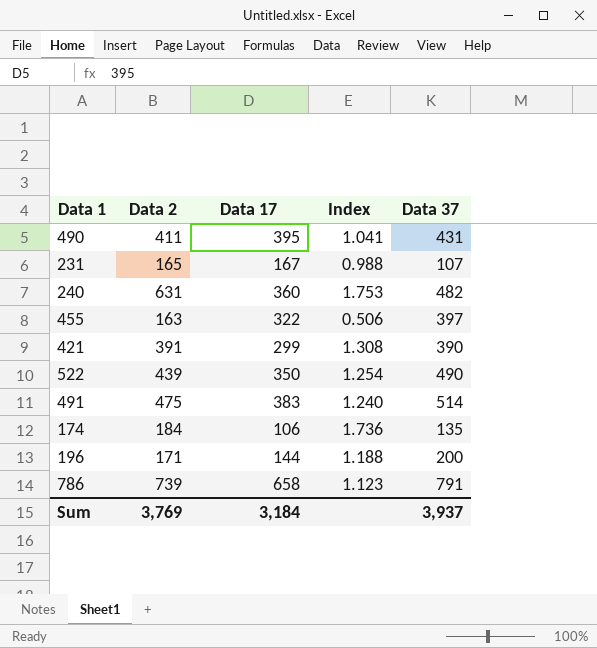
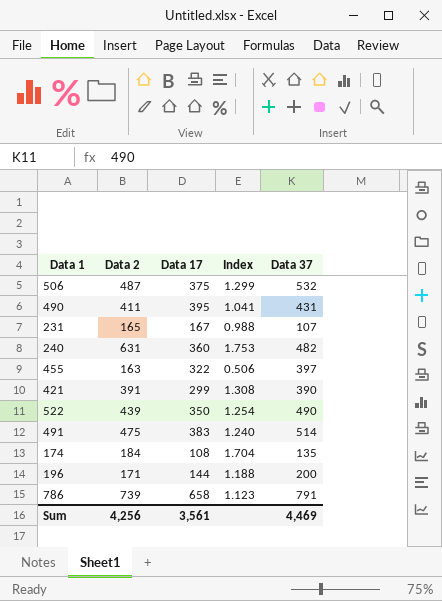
row 506: none -> 487 | 375 | 1.299 | 532
174 | Data 17: 106 -> 108
174 | Index: 1.736 -> 1.704
Sum | Data 2: 3,769 -> 4,256
Sum | Data 17: 3,184 -> 3,561
Sum | Data 37: 3,937 -> 4,469

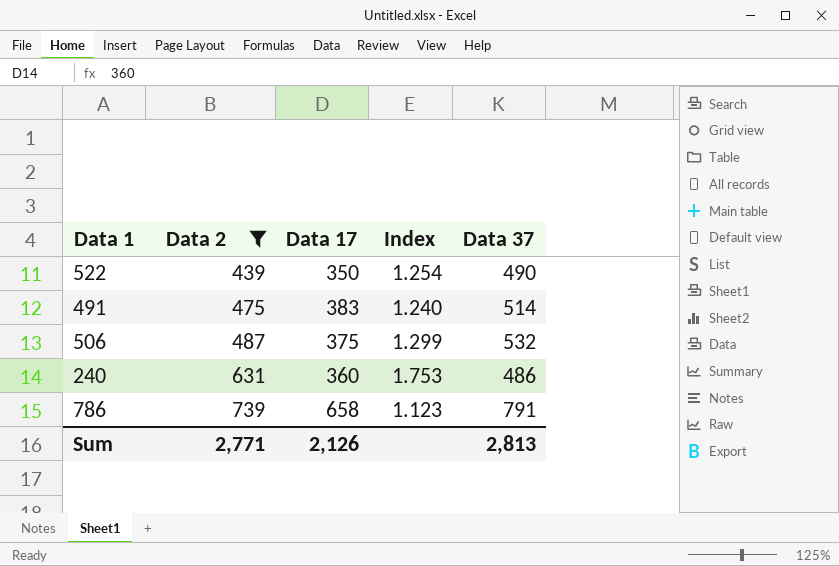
filter: none -> Data 2 >= 439
row order: none -> Data 2 ascending
240 | Data 37: 482 -> 486
Sum | Data 2: 4,256 -> 2,771
Sum | Data 17: 3,561 -> 2,126
Sum | Data 37: 4,469 -> 2,813

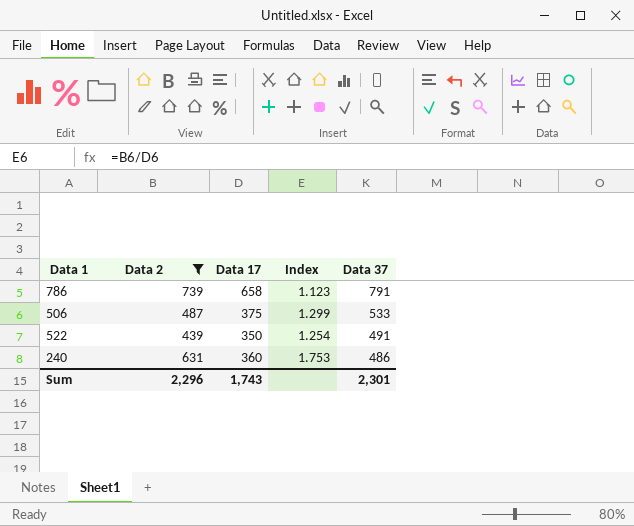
row order: Data 2 ascending -> Data 37 descending
row 491: 475 | 383 | 1.240 | 514 -> none
506 | Data 37: 532 -> 533
522 | Data 37: 490 -> 491
Sum | Data 2: 2,771 -> 2,296
Sum | Data 17: 2,126 -> 1,743
Sum | Data 37: 2,813 -> 2,301

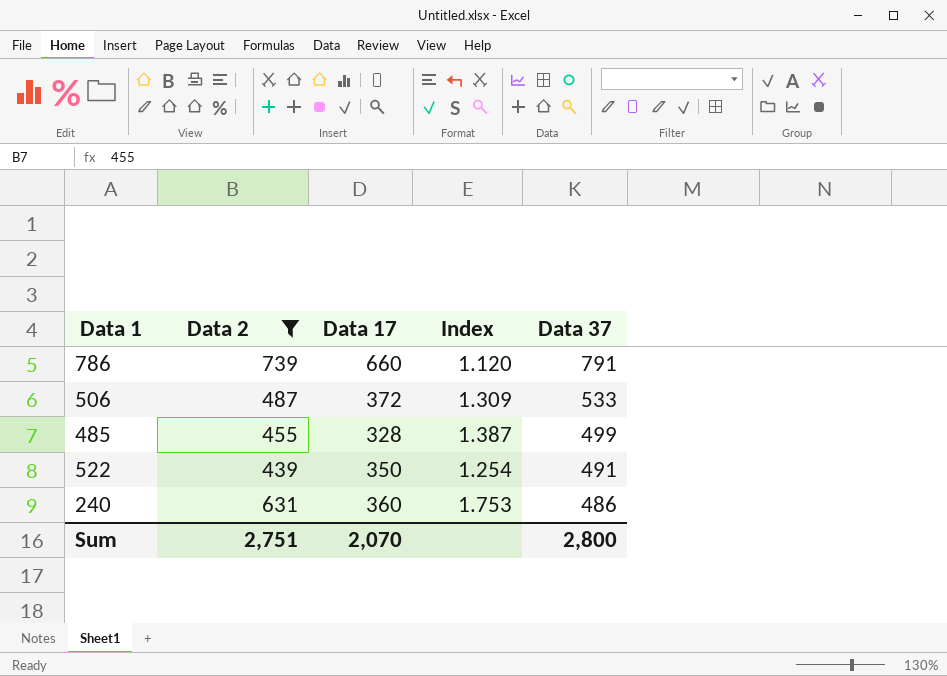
786 | Data 17: 658 -> 660
786 | Index: 1.123 -> 1.120
506 | Data 17: 375 -> 372
506 | Index: 1.299 -> 1.309
row 485: none -> 455 | 328 | 1.387 | 499
Sum | Data 2: 2,296 -> 2,751
Sum | Data 17: 1,743 -> 2,070
Sum | Data 37: 2,301 -> 2,800

